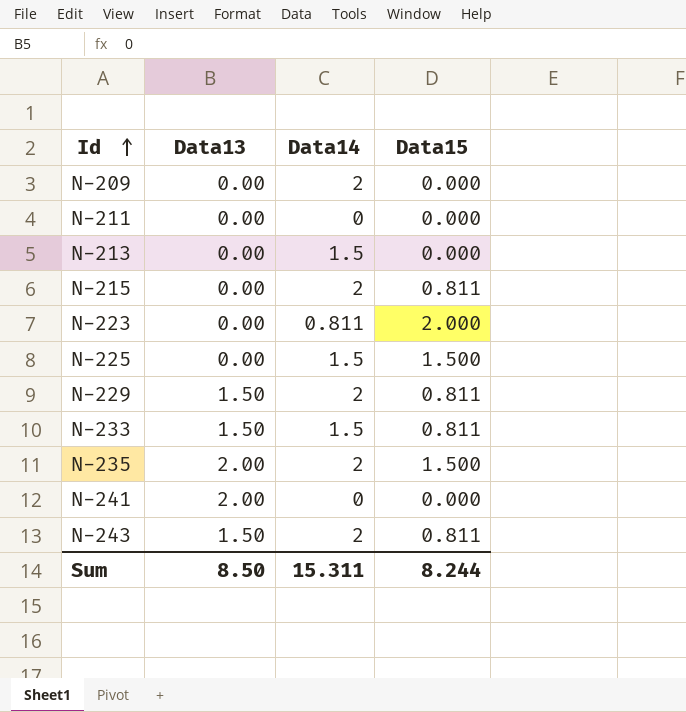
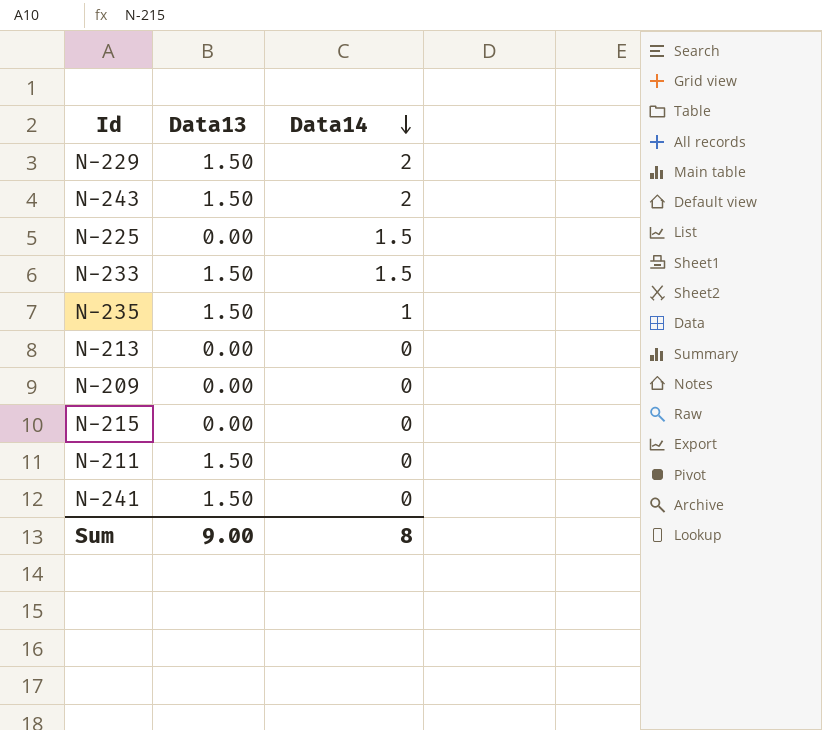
row order: Id ascending -> Data14 descending
column Data15 | position: 4 -> none
row N-223: 0.00 | 0.811 | 2.000 -> none
N-235 | Data13: 2.00 -> 1.50
N-235 | Data14: 2 -> 1
N-213 | Data14: 1.5 -> 0
N-209 | Data14: 2 -> 0
N-215 | Data14: 2 -> 0
N-211 | Data13: 0.00 -> 1.50
N-241 | Data13: 2.00 -> 1.50
Sum | Data13: 8.50 -> 9.00
Sum | Data14: 15.311 -> 8

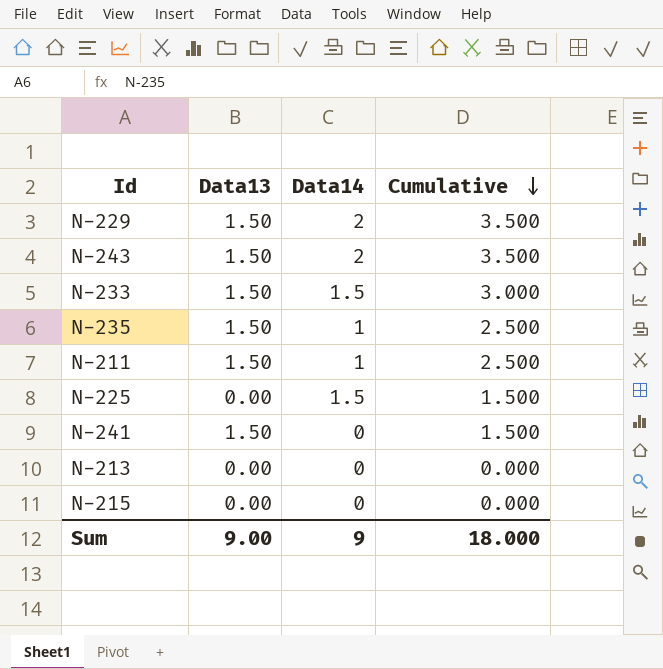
row order: Data14 descending -> Cumulative descending
column Cumulative | formula: none -> [Data13] + [Data14]
row N-209: 0.00 | 0 -> none
N-211 | Data14: 0 -> 1
Sum | Data14: 8 -> 9

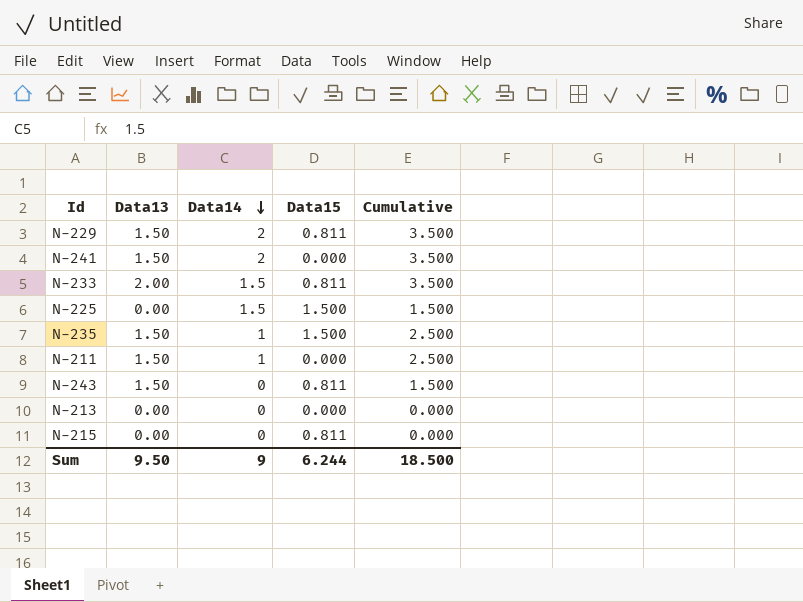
row order: Cumulative descending -> Data14 descending
column Data15 | position: none -> 4
N-241 | Data14: 0 -> 2
N-241 | Cumulative: 1.500 -> 3.500
N-233 | Data13: 1.50 -> 2.00
N-233 | Cumulative: 3.000 -> 3.500
N-243 | Data14: 2 -> 0
N-243 | Cumulative: 3.500 -> 1.500
Sum | Data13: 9.00 -> 9.50
Sum | Cumulative: 18.000 -> 18.500

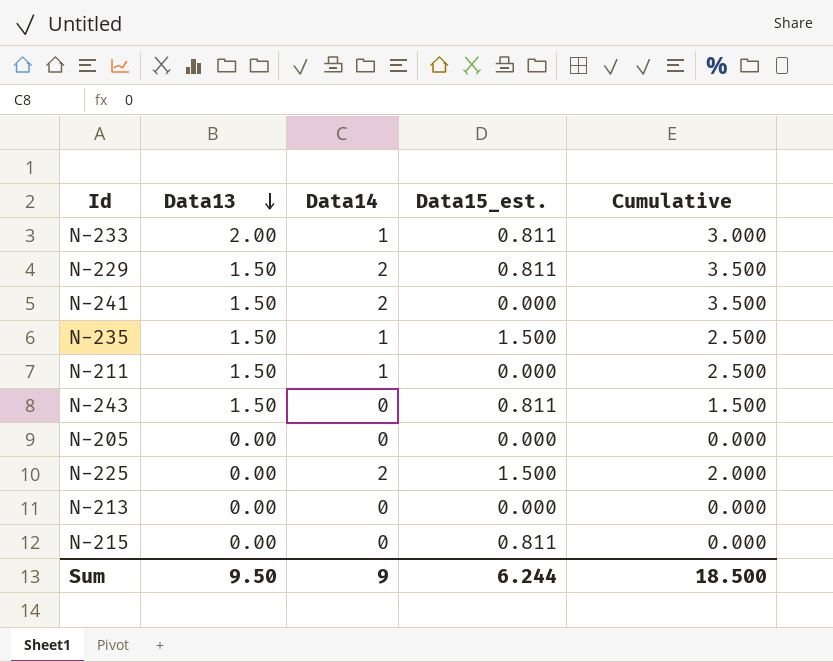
row order: Data14 descending -> Data13 descending
column name: Data15 -> Data15_est.
N-233 | Data14: 1.5 -> 1
N-233 | Cumulative: 3.500 -> 3.000
row N-205: none -> 0.00 | 0 | 0.000 | 0.000
N-225 | Data14: 1.5 -> 2
N-225 | Cumulative: 1.500 -> 2.000

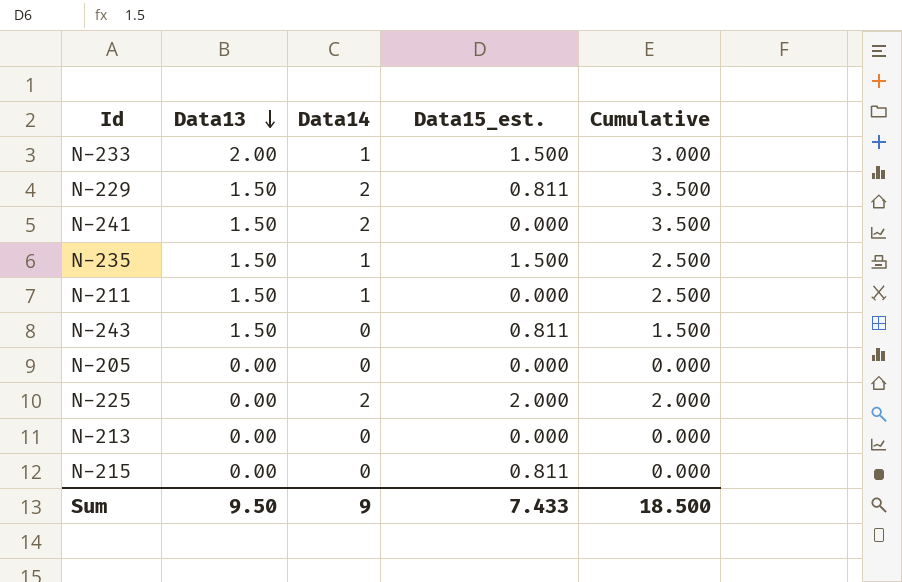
N-233 | Data15_est.: 0.811 -> 1.500
N-225 | Data15_est.: 1.500 -> 2.000
Sum | Data15_est.: 6.244 -> 7.433

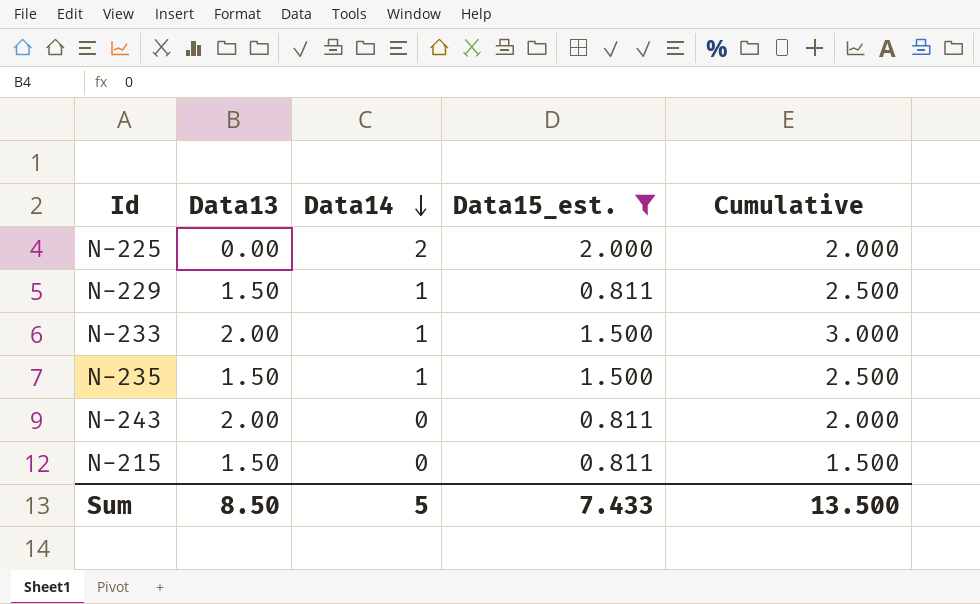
filter: none -> Data15_est. != 0.000
row order: Data13 descending -> Data14 descending
N-229 | Data14: 2 -> 1
N-229 | Cumulative: 3.500 -> 2.500
N-243 | Data13: 1.50 -> 2.00
N-243 | Cumulative: 1.500 -> 2.000
N-215 | Data13: 0.00 -> 1.50
N-215 | Cumulative: 0.000 -> 1.500
Sum | Data13: 9.50 -> 8.50
Sum | Data14: 9 -> 5
Sum | Cumulative: 18.500 -> 13.500

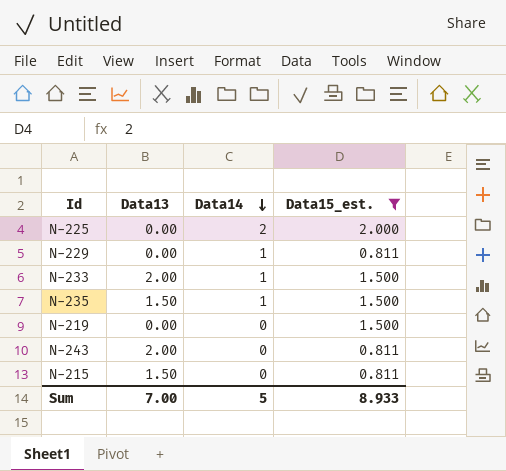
column Cumulative | formula: [Data13] + [Data14] -> none
N-229 | Data13: 1.50 -> 0.00
row N-219: none -> 0.00 | 0 | 1.500
Sum | Data13: 8.50 -> 7.00
Sum | Data15_est.: 7.433 -> 8.933

